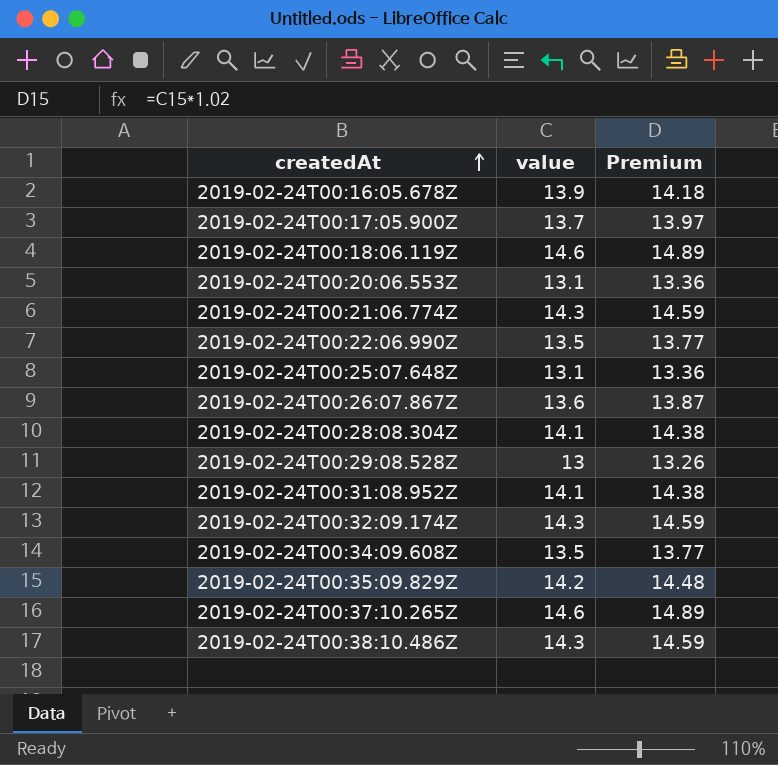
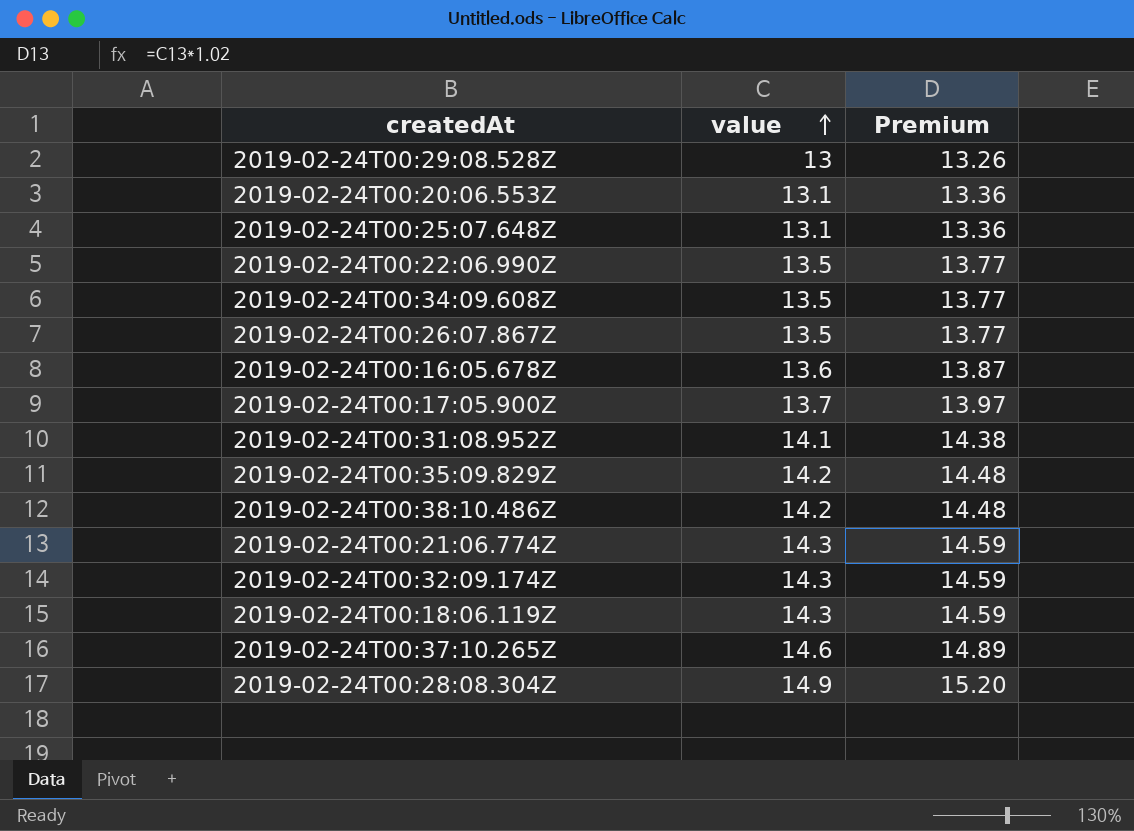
row order: createdAt ascending -> value ascending
2019-02-24T00:26:07.867Z | value: 13.6 -> 13.5
2019-02-24T00:26:07.867Z | Premium: 13.87 -> 13.77
2019-02-24T00:16:05.678Z | value: 13.9 -> 13.6
2019-02-24T00:16:05.678Z | Premium: 14.18 -> 13.87
2019-02-24T00:38:10.486Z | value: 14.3 -> 14.2
2019-02-24T00:38:10.486Z | Premium: 14.59 -> 14.48
2019-02-24T00:18:06.119Z | value: 14.6 -> 14.3
2019-02-24T00:18:06.119Z | Premium: 14.89 -> 14.59
2019-02-24T00:28:08.304Z | value: 14.1 -> 14.9
2019-02-24T00:28:08.304Z | Premium: 14.38 -> 15.20

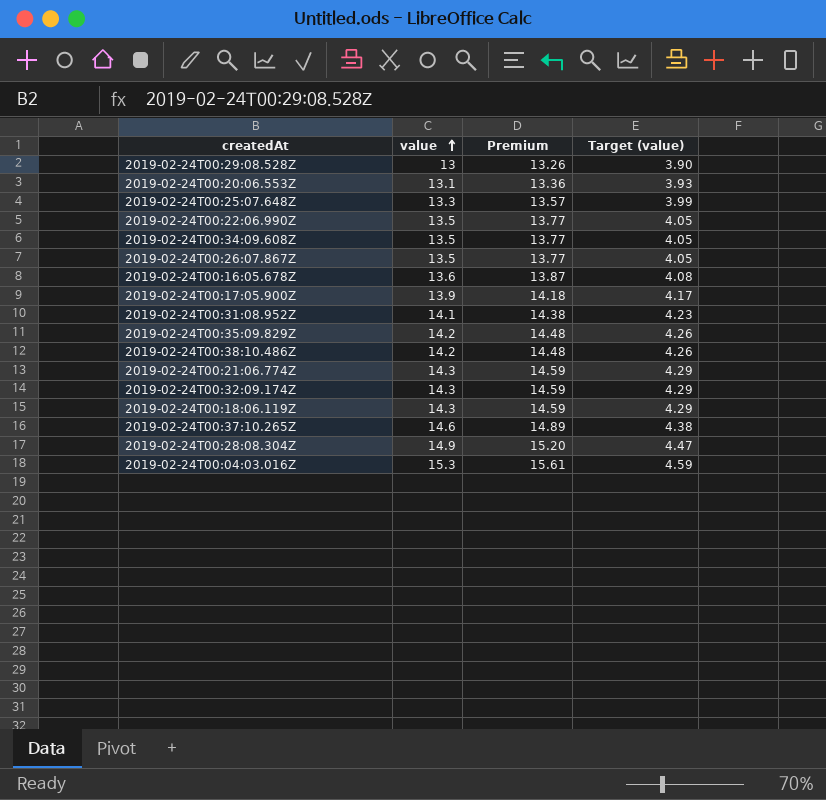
column Target (value) | formula: none -> [value] * 0.3
2019-02-24T00:25:07.648Z | value: 13.1 -> 13.3
2019-02-24T00:25:07.648Z | Premium: 13.36 -> 13.57
2019-02-24T00:17:05.900Z | value: 13.7 -> 13.9
2019-02-24T00:17:05.900Z | Premium: 13.97 -> 14.18
row 2019-02-24T00:04:03.016Z: none -> 15.3 | 15.61 | 4.59

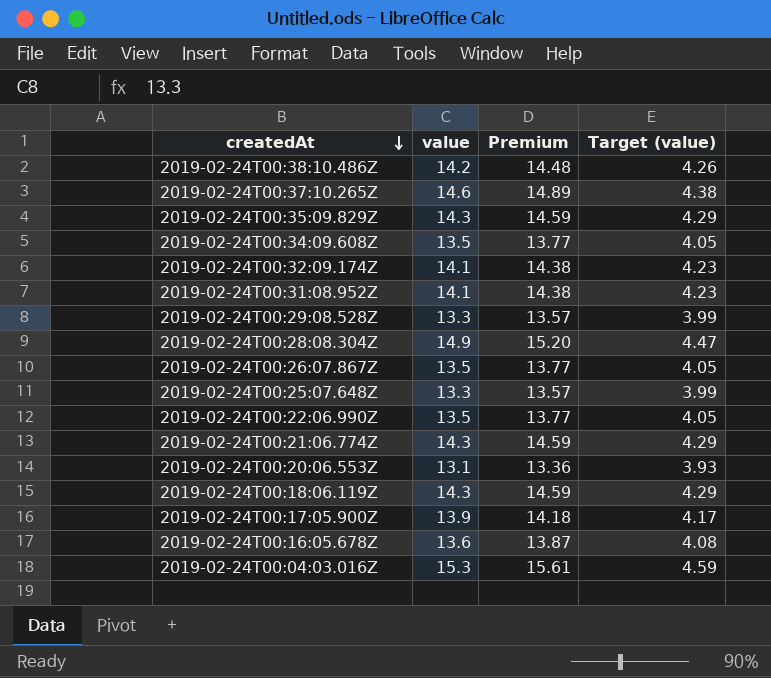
row order: value ascending -> createdAt descending
2019-02-24T00:35:09.829Z | value: 14.2 -> 14.3
2019-02-24T00:35:09.829Z | Premium: 14.48 -> 14.59
2019-02-24T00:35:09.829Z | Target (value): 4.26 -> 4.29
2019-02-24T00:32:09.174Z | value: 14.3 -> 14.1
2019-02-24T00:32:09.174Z | Premium: 14.59 -> 14.38
2019-02-24T00:32:09.174Z | Target (value): 4.29 -> 4.23
2019-02-24T00:29:08.528Z | value: 13 -> 13.3
2019-02-24T00:29:08.528Z | Premium: 13.26 -> 13.57
2019-02-24T00:29:08.528Z | Target (value): 3.90 -> 3.99

